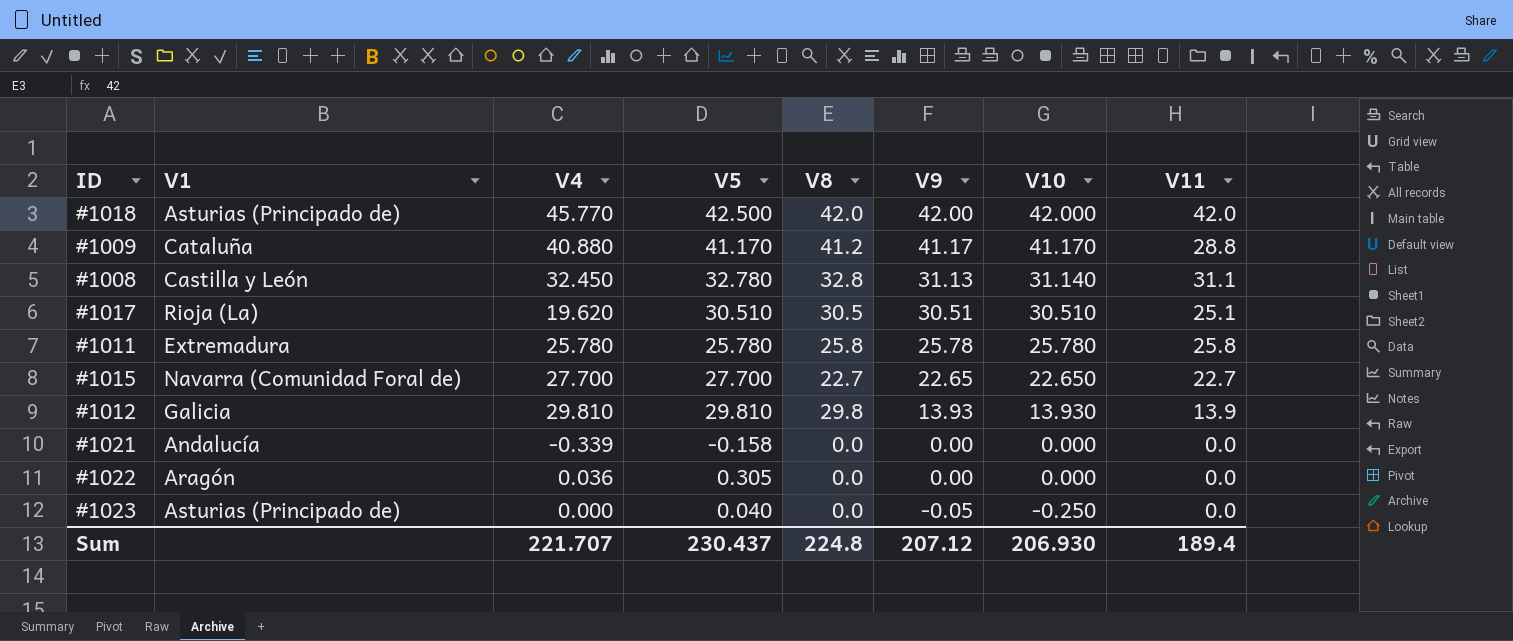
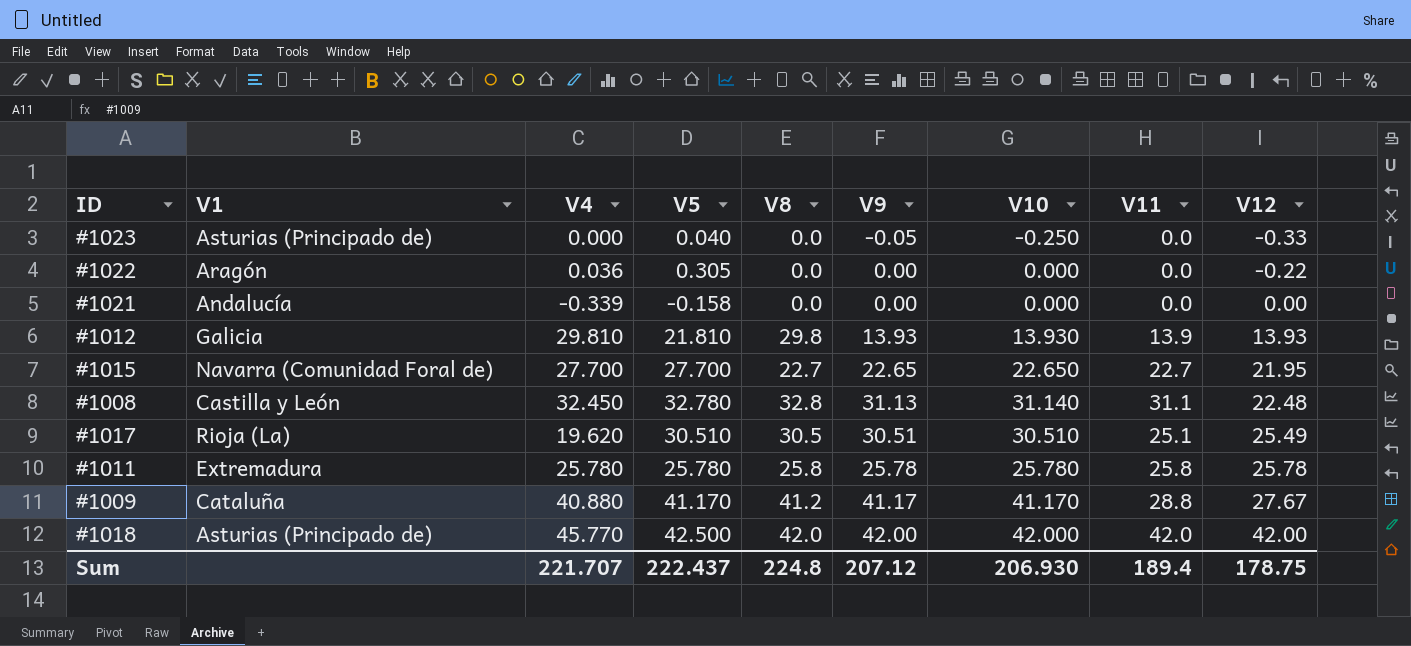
row order: V9 descending -> V12 ascending
column V12 | position: none -> 9
#1012 | V5: 29.810 -> 21.810
Sum | V5: 230.437 -> 222.437

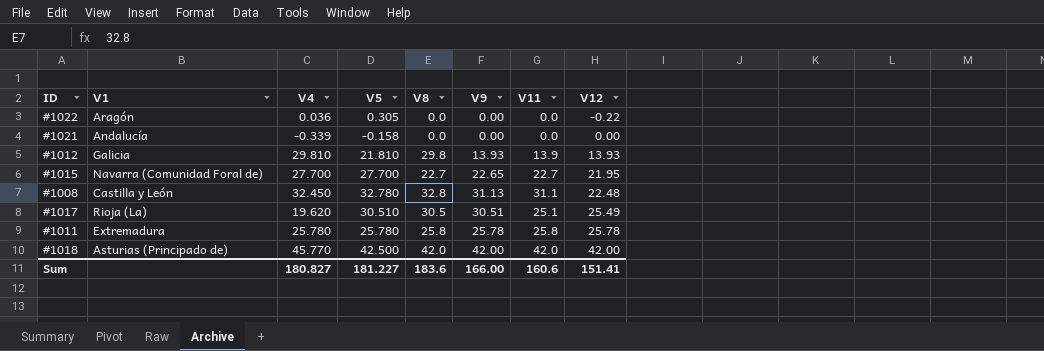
column V10 | position: 7 -> none
row #1023: Asturias (Principado de) | 0.000 | 0.040 | 0.0 | -0.05 | -0.250 | 0.0 | -0.33 -> none
row #1009: Cataluña | 40.880 | 41.170 | 41.2 | 41.17 | 41.170 | 28.8 | 27.67 -> none
Sum | V4: 221.707 -> 180.827
Sum | V5: 222.437 -> 181.227
Sum | V8: 224.8 -> 183.6
Sum | V9: 207.12 -> 166.00
Sum | V11: 189.4 -> 160.6
Sum | V12: 178.75 -> 151.41

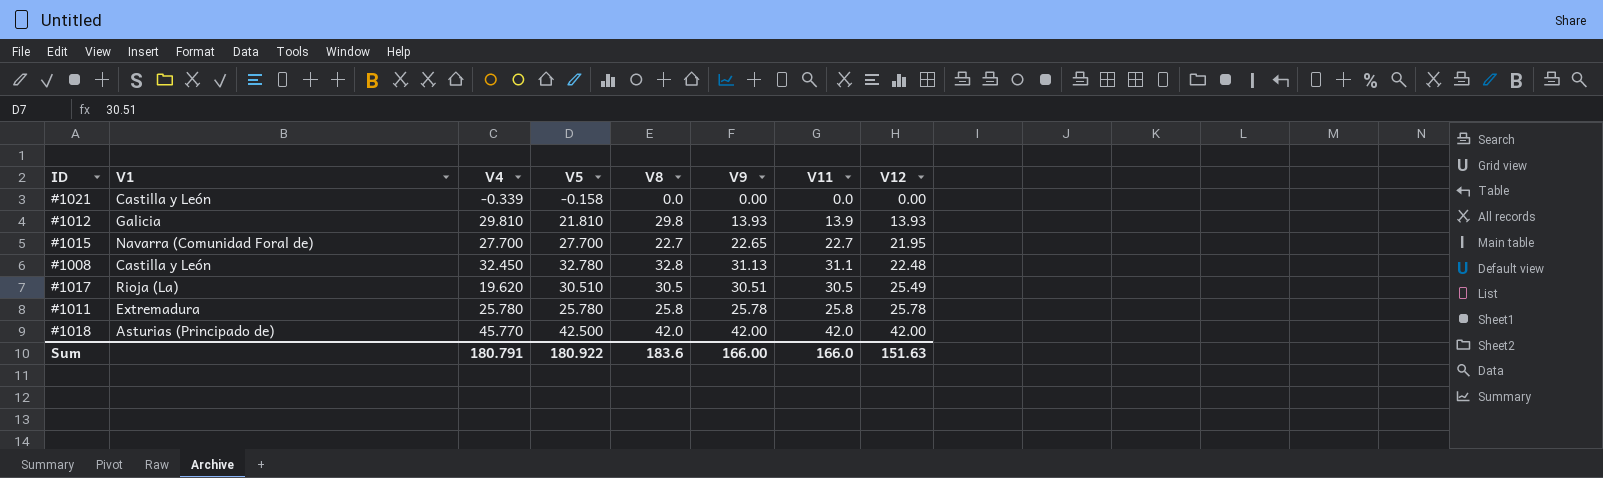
row #1022: Aragón | 0.036 | 0.305 | 0.0 | 0.00 | 0.0 | -0.22 -> none
#1021 | V1: Andalucía -> Castilla y León
#1017 | V11: 25.1 -> 30.5
Sum | V4: 180.827 -> 180.791
Sum | V5: 181.227 -> 180.922
Sum | V11: 160.6 -> 166.0
Sum | V12: 151.41 -> 151.63

